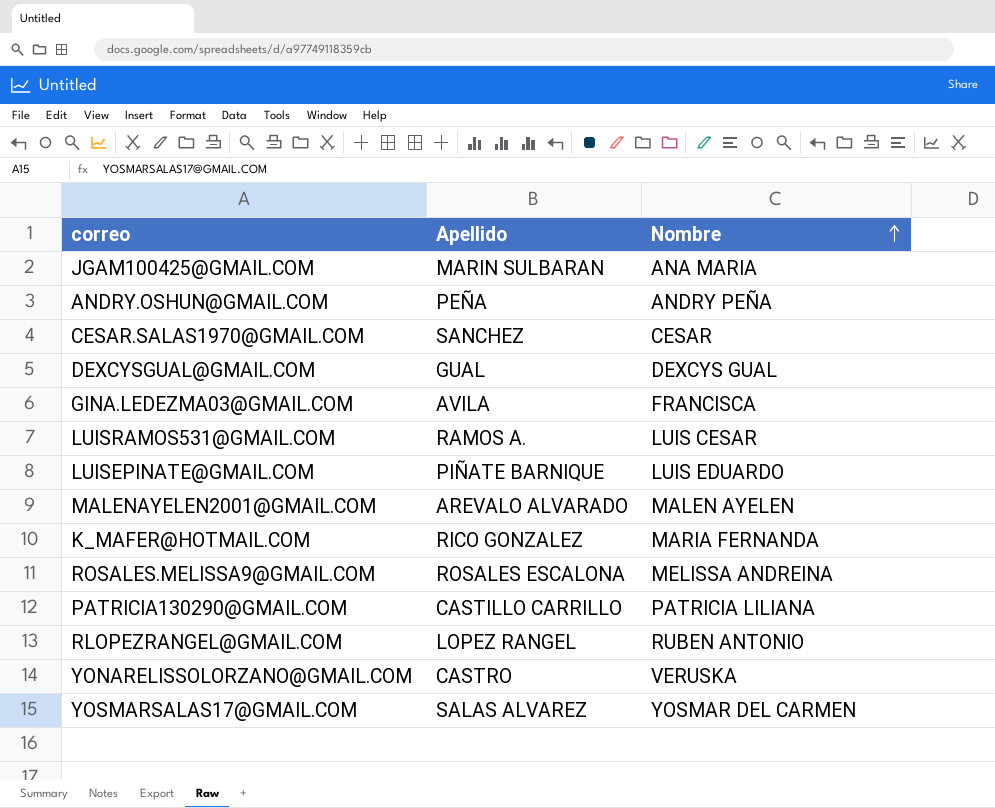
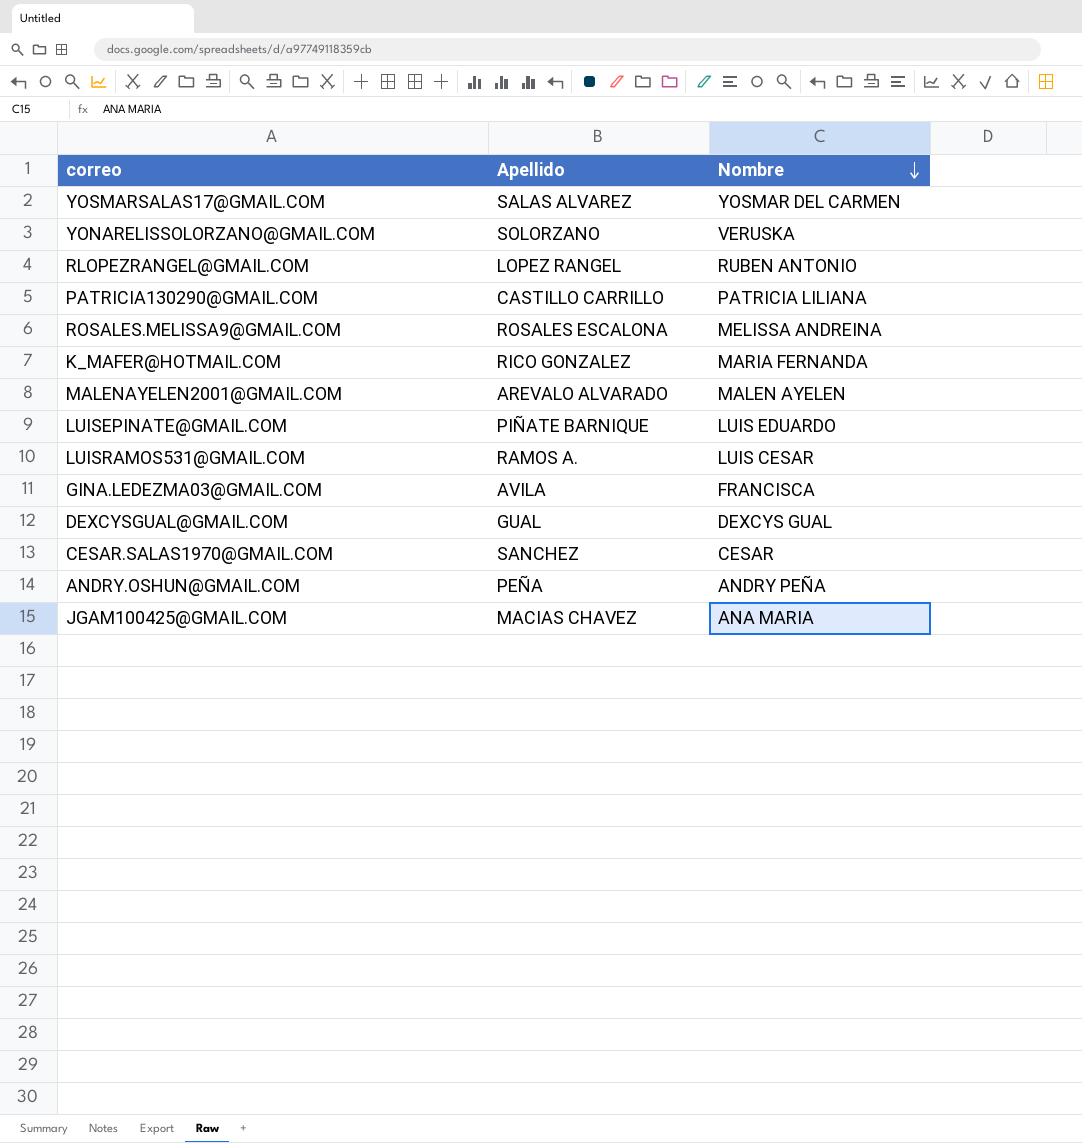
row order: Nombre ascending -> Nombre descending
YONARELISSOLORZANO@GMAIL.COM | Apellido: CASTRO -> SOLORZANO
JGAM100425@GMAIL.COM | Apellido: MARIN SULBARAN -> MACIAS CHAVEZ

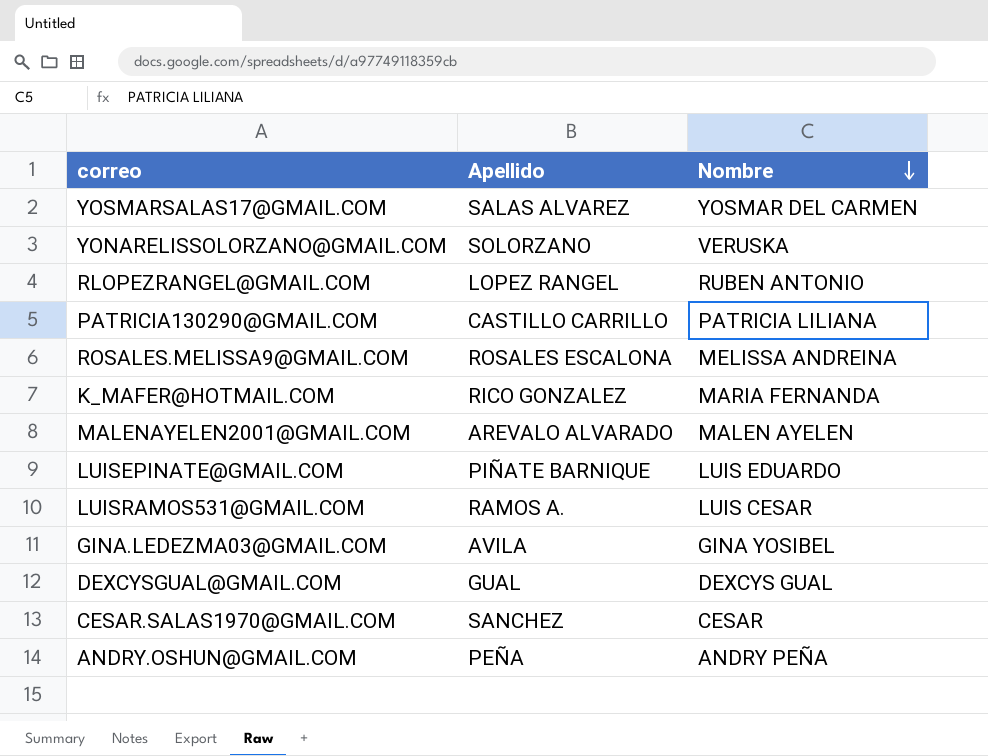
row JGAM100425@GMAIL.COM: MACIAS CHAVEZ | ANA MARIA -> none
GINA.LEDEZMA03@GMAIL.COM | Nombre: FRANCISCA -> GINA YOSIBEL

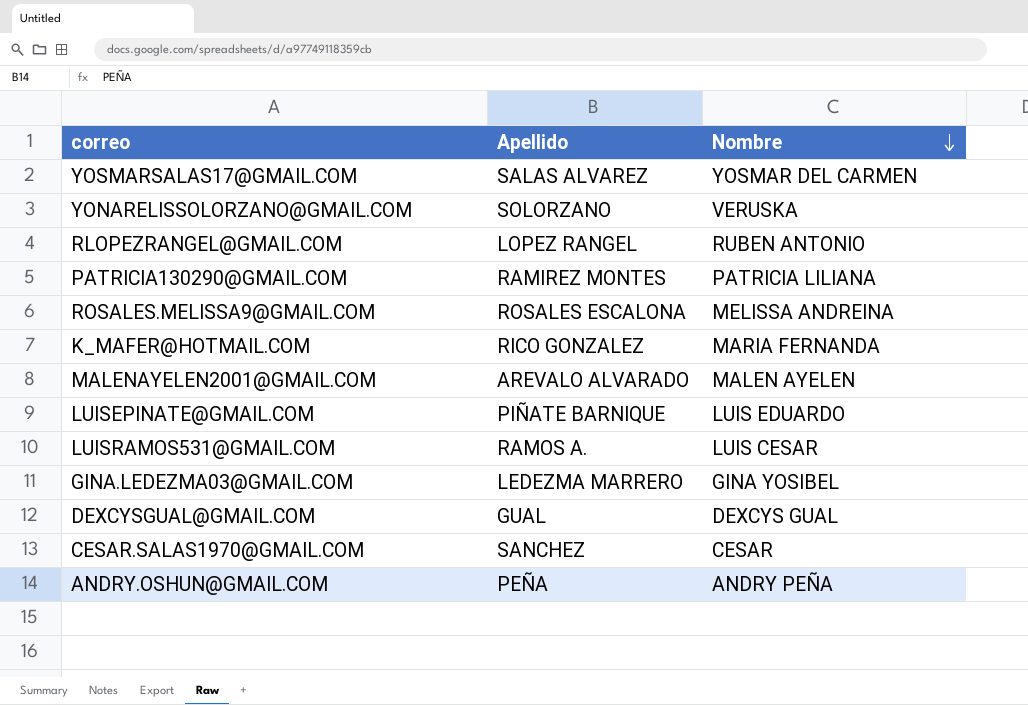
PATRICIA130290@GMAIL.COM | Apellido: CASTILLO CARRILLO -> RAMIREZ MONTES
GINA.LEDEZMA03@GMAIL.COM | Apellido: AVILA -> LEDEZMA MARRERO

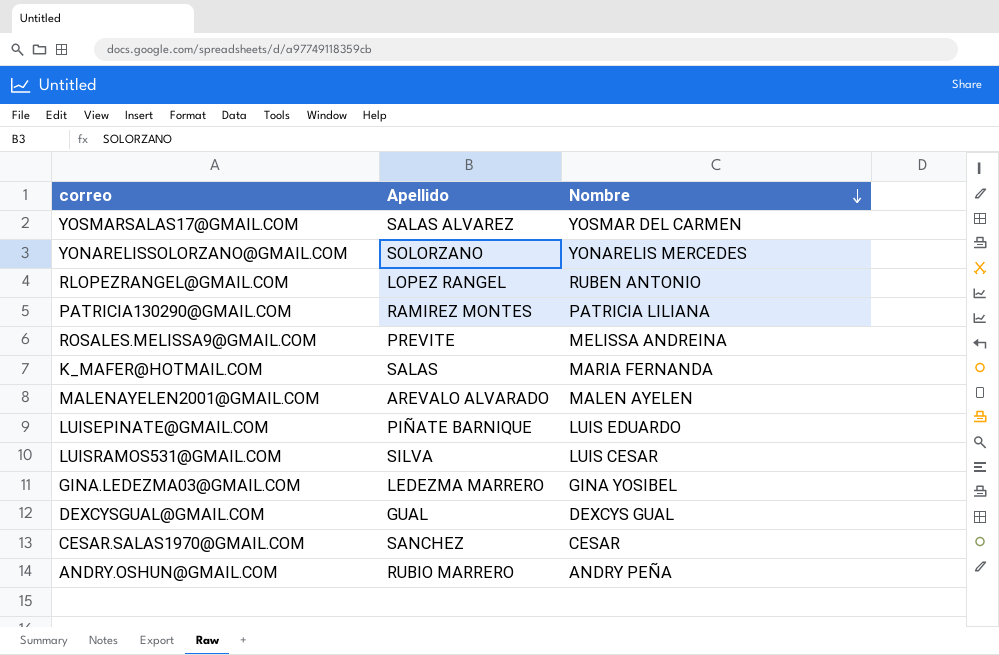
YONARELISSOLORZANO@GMAIL.COM | Nombre: VERUSKA -> YONARELIS MERCEDES
ROSALES.MELISSA9@GMAIL.COM | Apellido: ROSALES ESCALONA -> PREVITE
K_MAFER@HOTMAIL.COM | Apellido: RICO GONZALEZ -> SALAS
LUISRAMOS531@GMAIL.COM | Apellido: RAMOS A. -> SILVA
ANDRY.OSHUN@GMAIL.COM | Apellido: PEÑA -> RUBIO MARRERO

